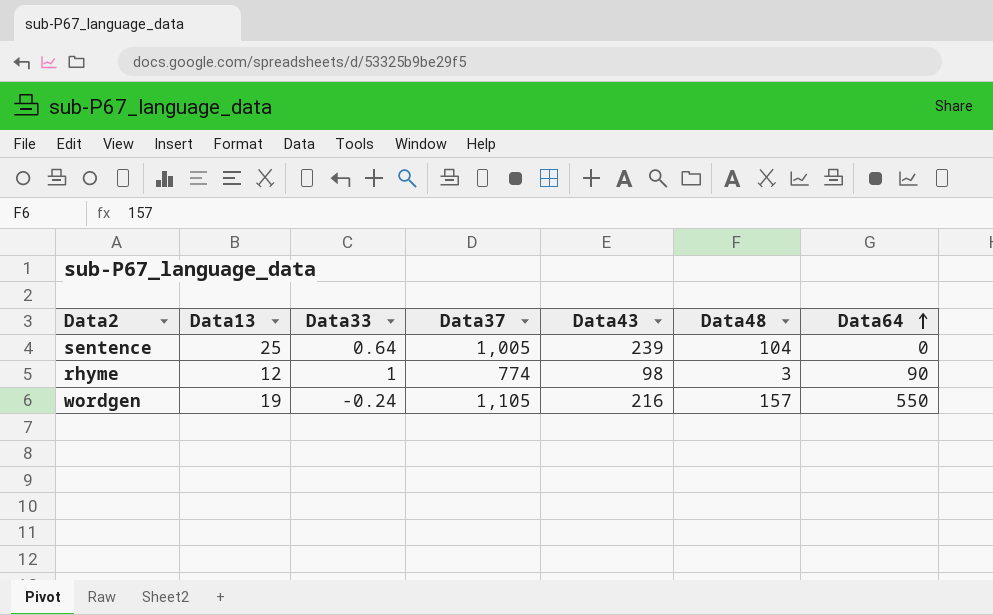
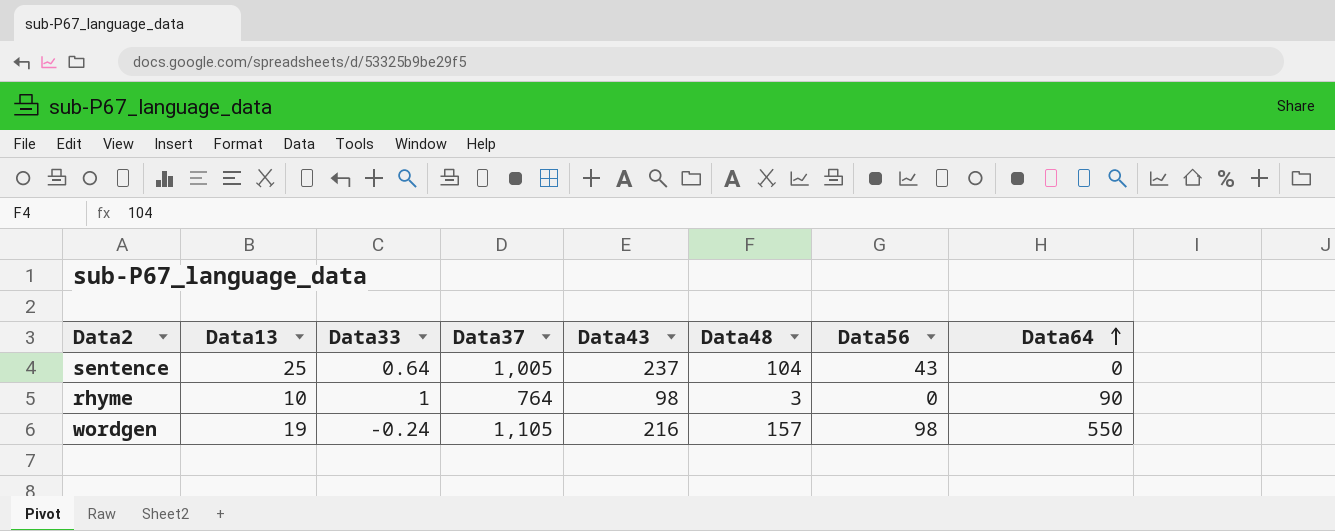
column Data56 | position: none -> 7
sentence | Data43: 239 -> 237
rhyme | Data13: 12 -> 10
rhyme | Data37: 774 -> 764

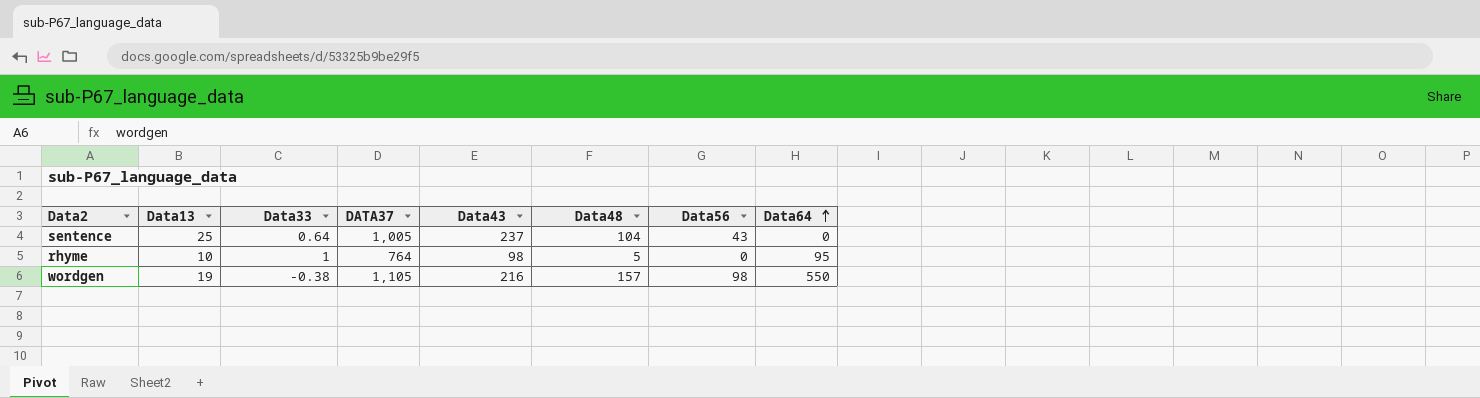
column name: Data37 -> DATA37
rhyme | Data48: 3 -> 5
rhyme | Data64: 90 -> 95
wordgen | Data33: -0.24 -> -0.38

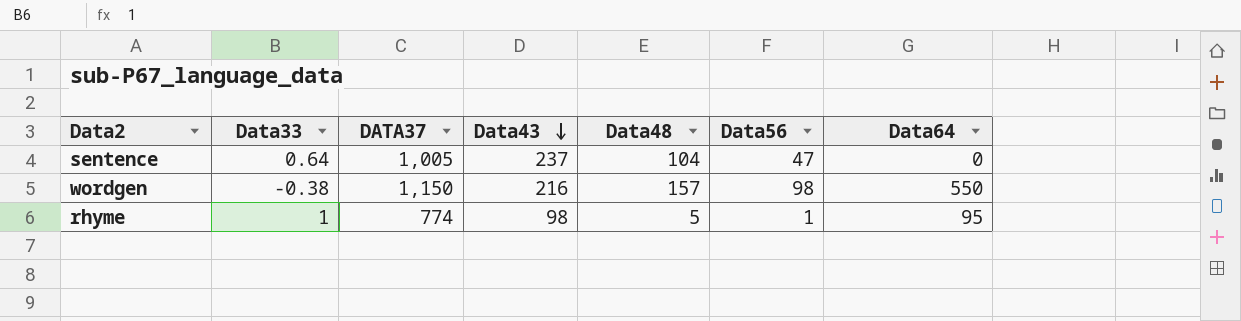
row order: Data64 ascending -> Data43 descending
column Data13 | position: 2 -> none
sentence | Data56: 43 -> 47
wordgen | DATA37: 1,105 -> 1,150
rhyme | DATA37: 764 -> 774
rhyme | Data56: 0 -> 1

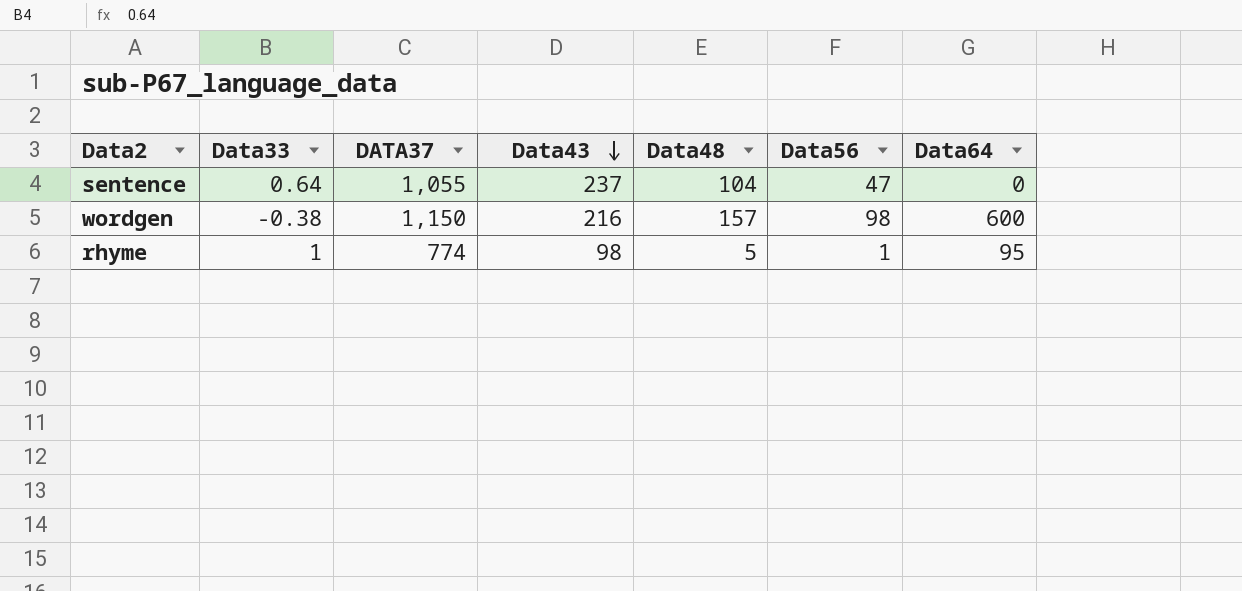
sentence | DATA37: 1,005 -> 1,055
wordgen | Data64: 550 -> 600

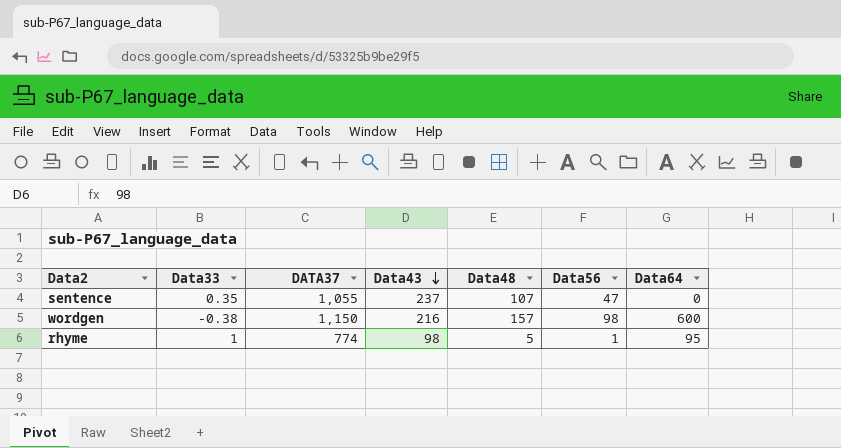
sentence | Data33: 0.64 -> 0.35
sentence | Data48: 104 -> 107

